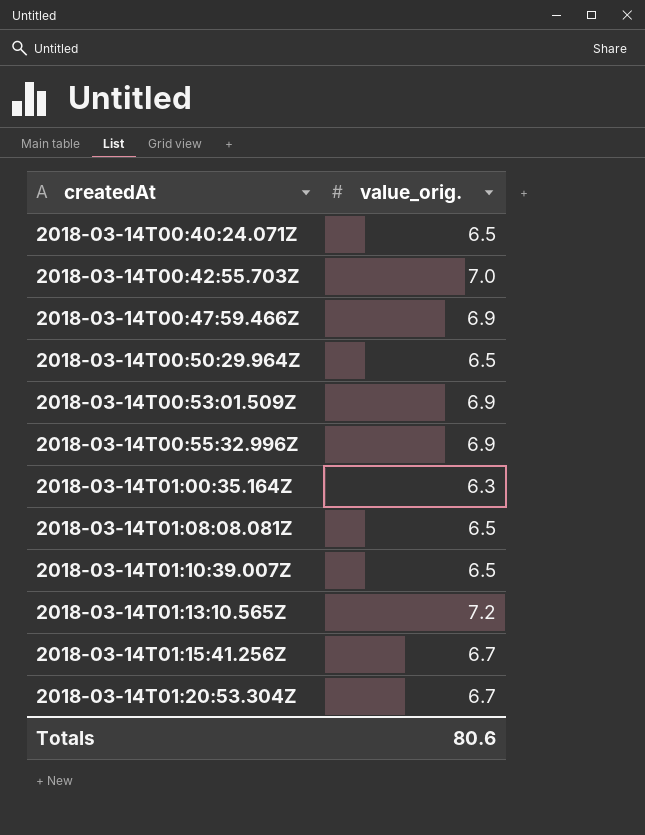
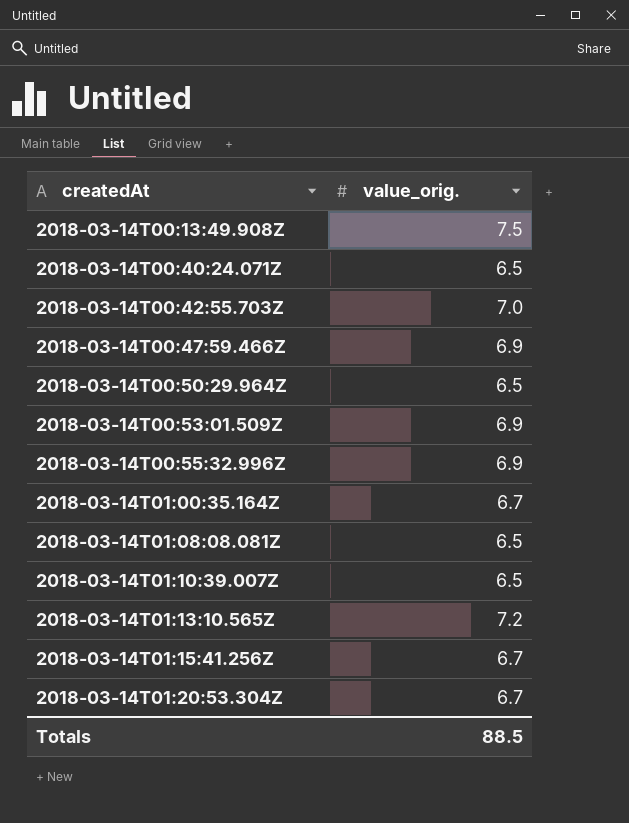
row 2018-03-14T00:13:49.908Z: none -> 7.5
2018-03-14T01:00:35.164Z | value_orig.: 6.3 -> 6.7
Totals | value_orig.: 80.6 -> 88.5

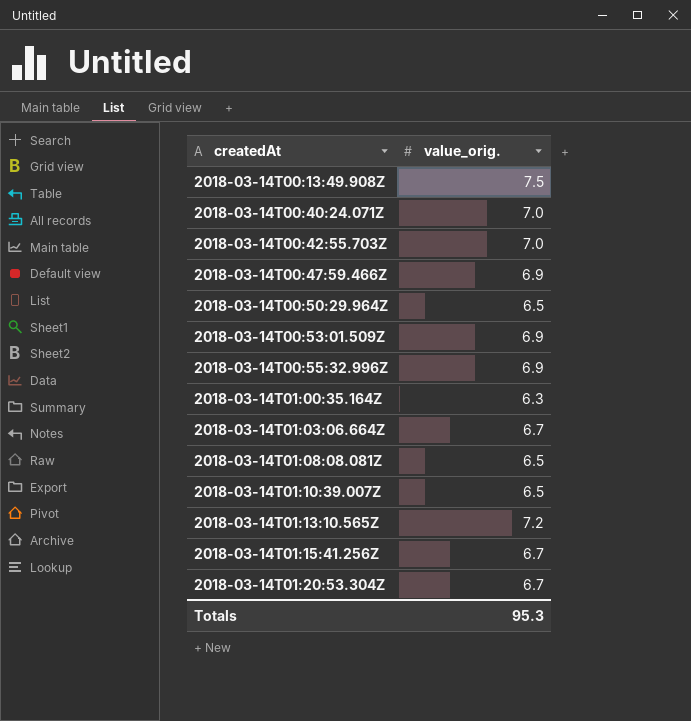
2018-03-14T00:40:24.071Z | value_orig.: 6.5 -> 7.0
2018-03-14T01:00:35.164Z | value_orig.: 6.7 -> 6.3
row 2018-03-14T01:03:06.664Z: none -> 6.7
Totals | value_orig.: 88.5 -> 95.3

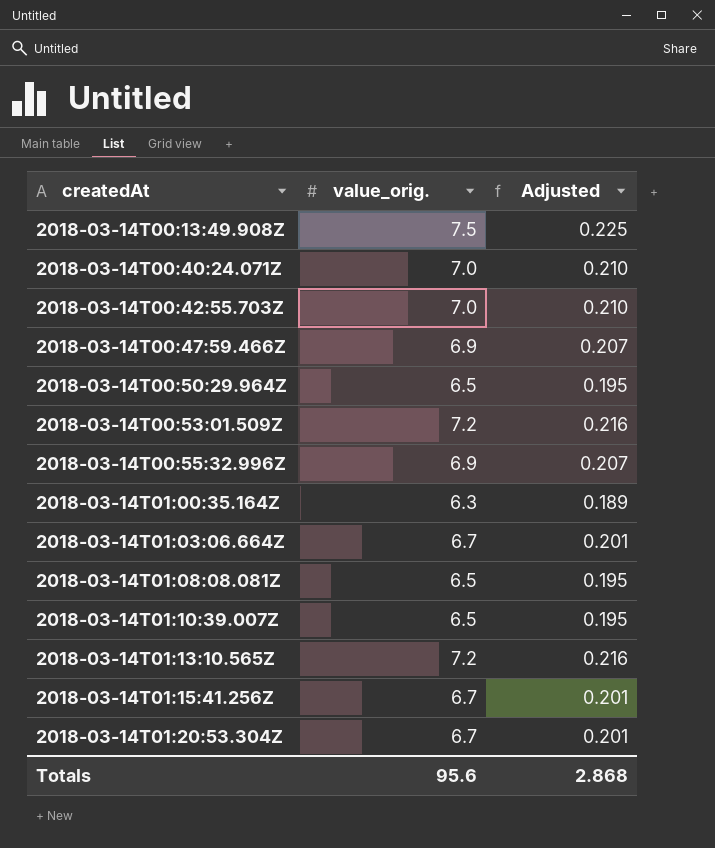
column Adjusted | formula: none -> [value_orig.] * 0.03
2018-03-14T00:53:01.509Z | value_orig.: 6.9 -> 7.2
Totals | value_orig.: 95.3 -> 95.6

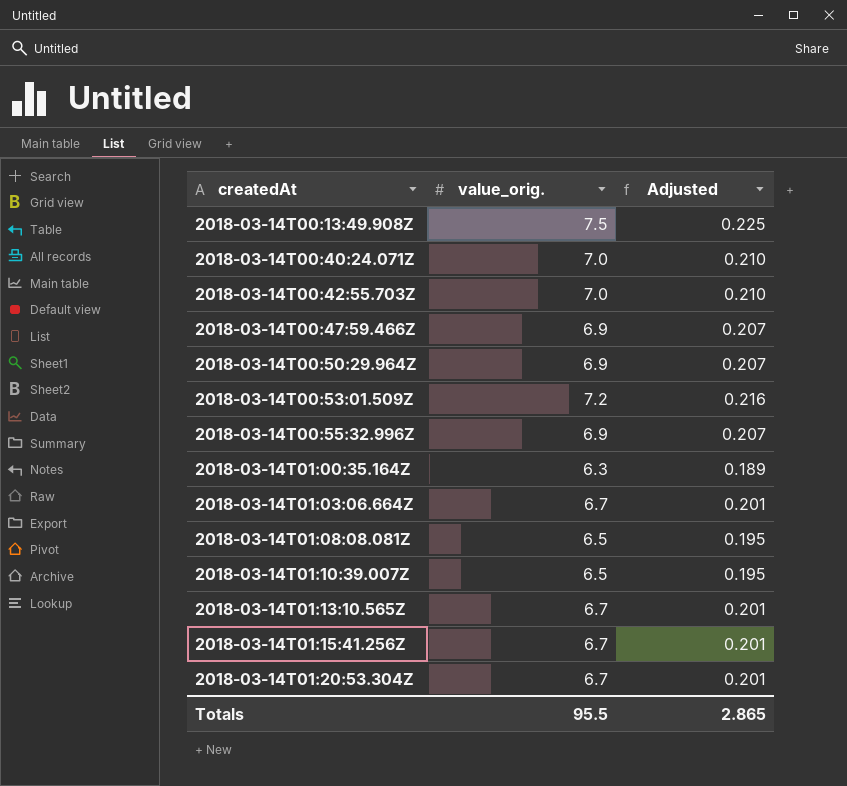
2018-03-14T00:50:29.964Z | value_orig.: 6.5 -> 6.9
2018-03-14T00:50:29.964Z | Adjusted: 0.195 -> 0.207
2018-03-14T01:13:10.565Z | value_orig.: 7.2 -> 6.7
2018-03-14T01:13:10.565Z | Adjusted: 0.216 -> 0.201
Totals | value_orig.: 95.6 -> 95.5
Totals | Adjusted: 2.868 -> 2.865

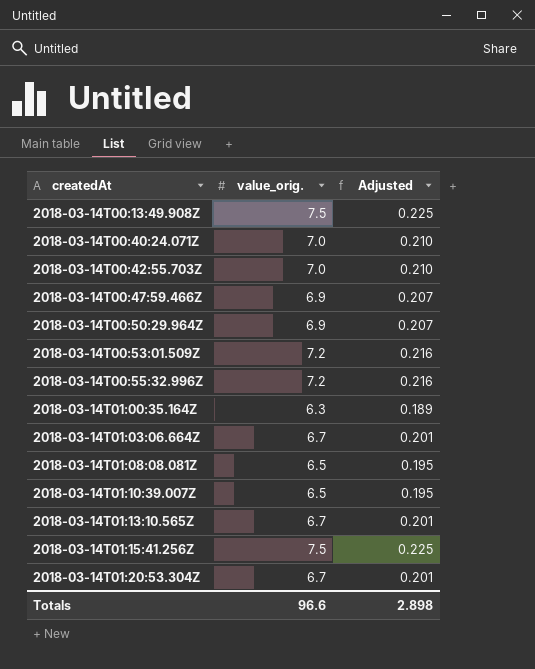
2018-03-14T00:55:32.996Z | value_orig.: 6.9 -> 7.2
2018-03-14T00:55:32.996Z | Adjusted: 0.207 -> 0.216
2018-03-14T01:15:41.256Z | value_orig.: 6.7 -> 7.5
2018-03-14T01:15:41.256Z | Adjusted: 0.201 -> 0.225
Totals | value_orig.: 95.5 -> 96.6
Totals | Adjusted: 2.865 -> 2.898

